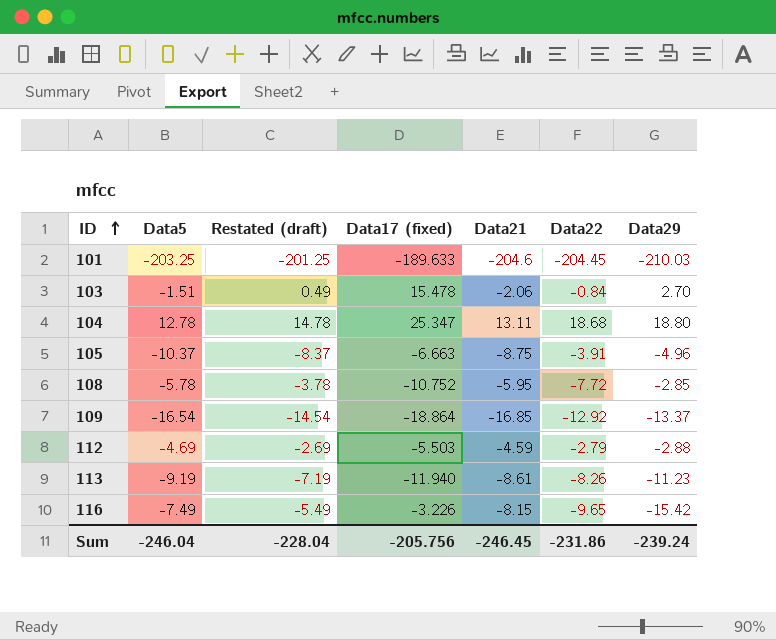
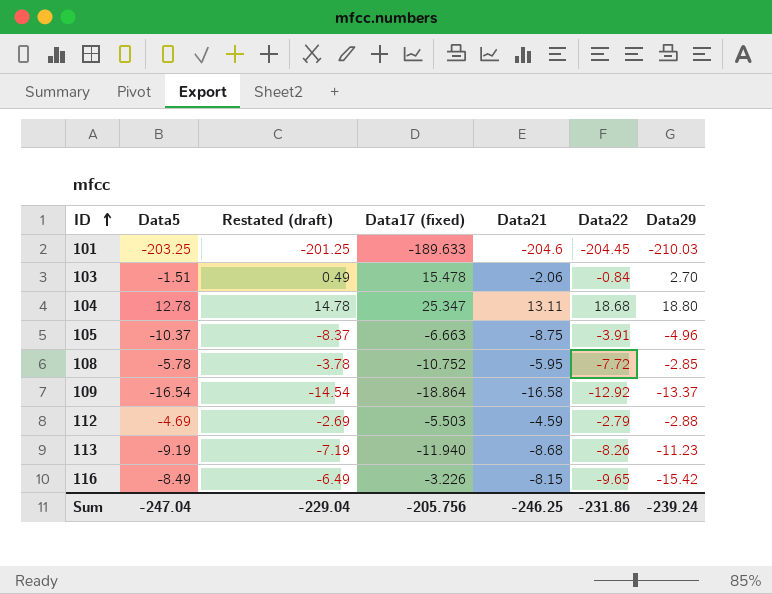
109 | Data21: -16.85 -> -16.58
113 | Data21: -8.61 -> -8.68
116 | Data5: -7.49 -> -8.49
116 | Restated (draft): -5.49 -> -6.49
Sum | Data5: -246.04 -> -247.04
Sum | Restated (draft): -228.04 -> -229.04
Sum | Data21: -246.45 -> -246.25

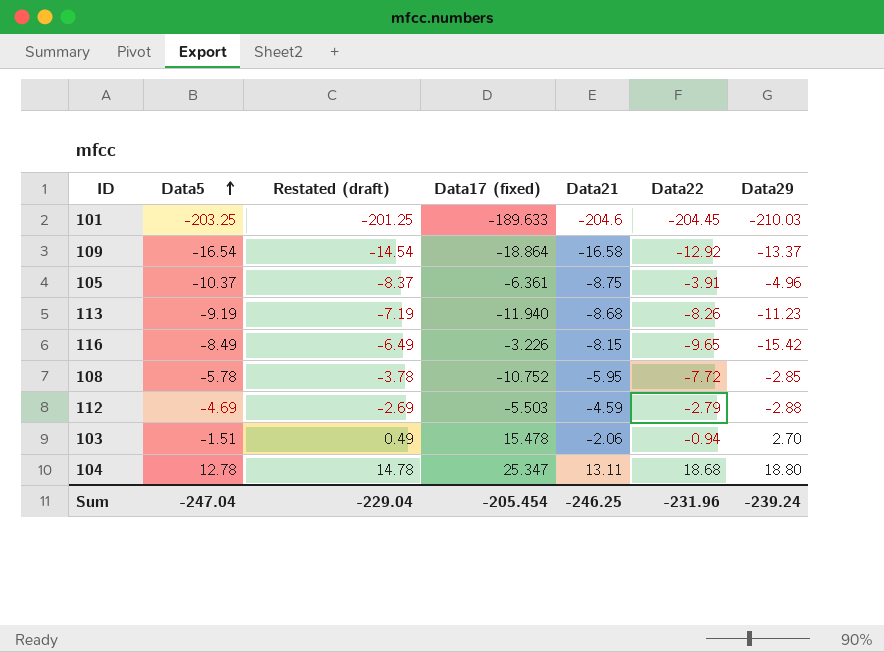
row order: ID ascending -> Data5 ascending
105 | Data17 (fixed): -6.663 -> -6.361
103 | Data22: -0.84 -> -0.94
Sum | Data17 (fixed): -205.756 -> -205.454
Sum | Data22: -231.86 -> -231.96

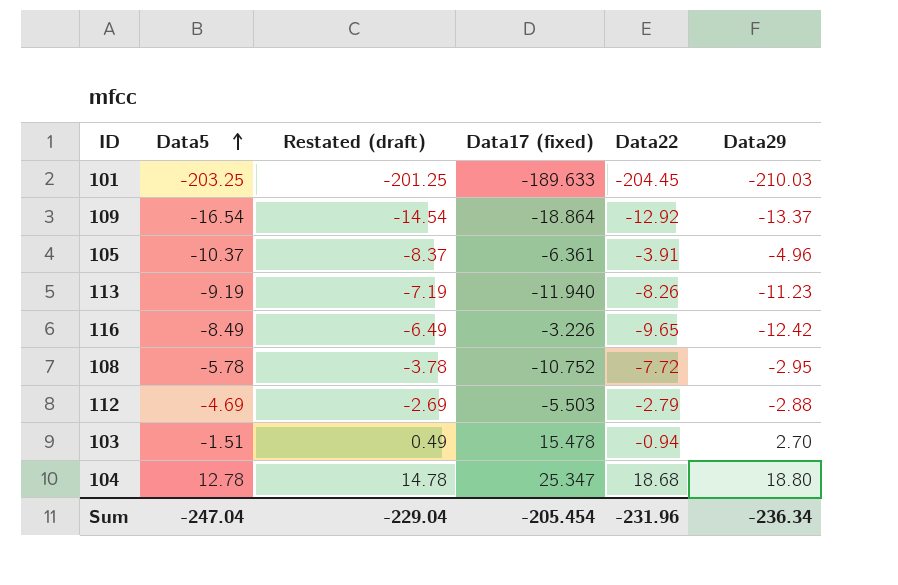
column Data21 | position: 5 -> none
116 | Data29: -15.42 -> -12.42
108 | Data29: -2.85 -> -2.95
Sum | Data29: -239.24 -> -236.34

